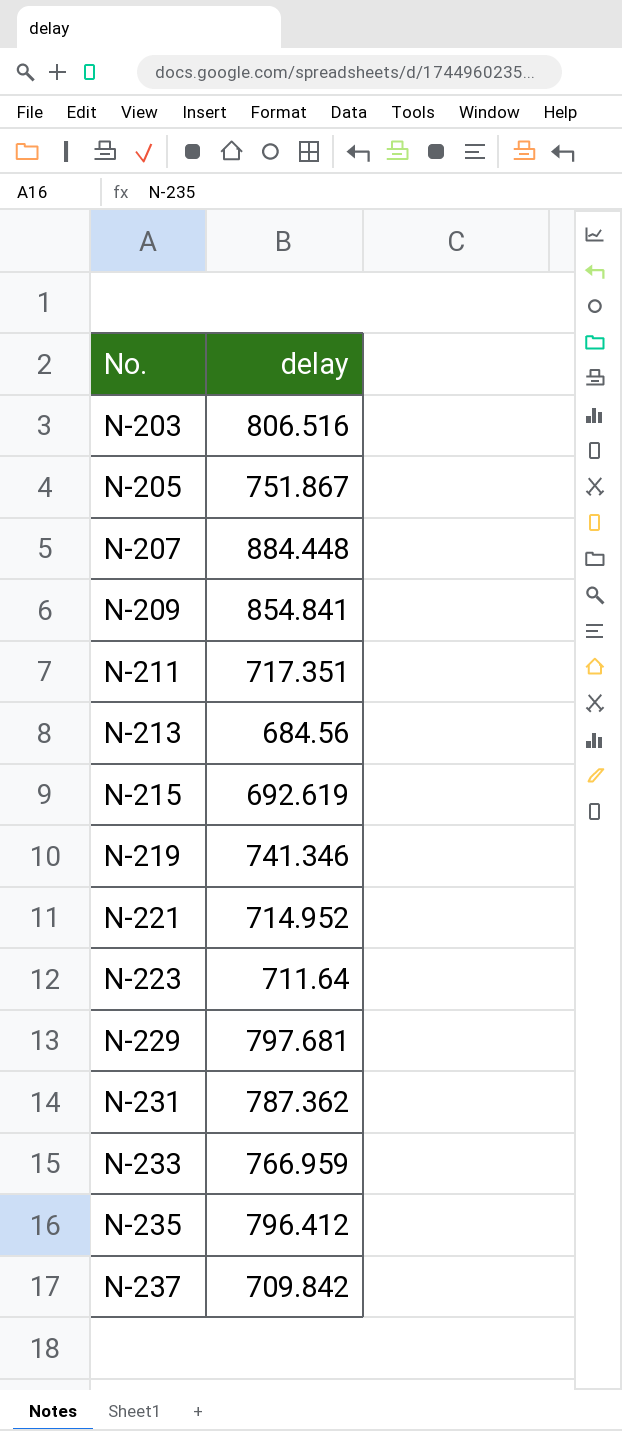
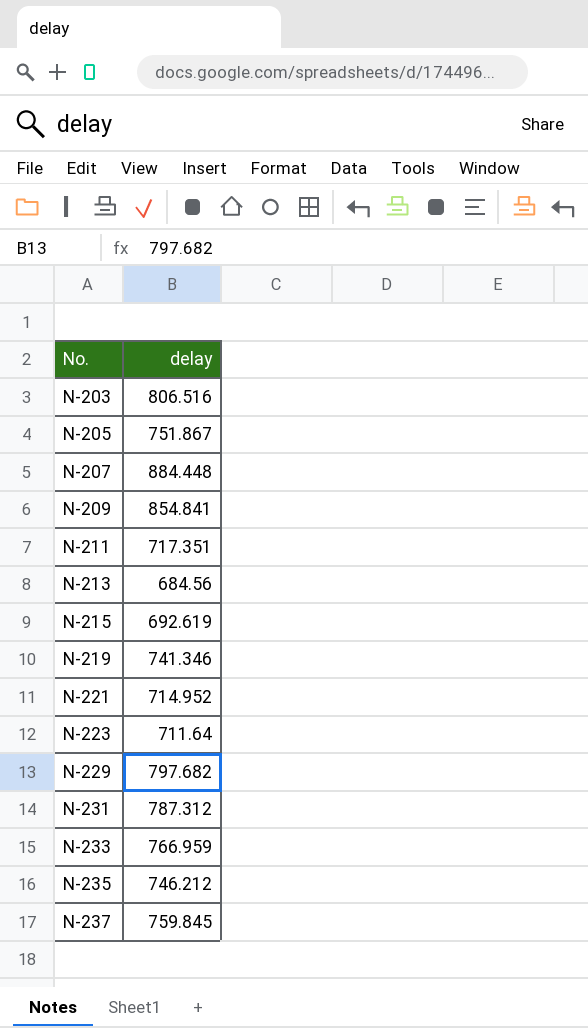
N-229 | delay: 797.681 -> 797.682
N-231 | delay: 787.362 -> 787.312
N-235 | delay: 796.412 -> 746.212
N-237 | delay: 709.842 -> 759.845

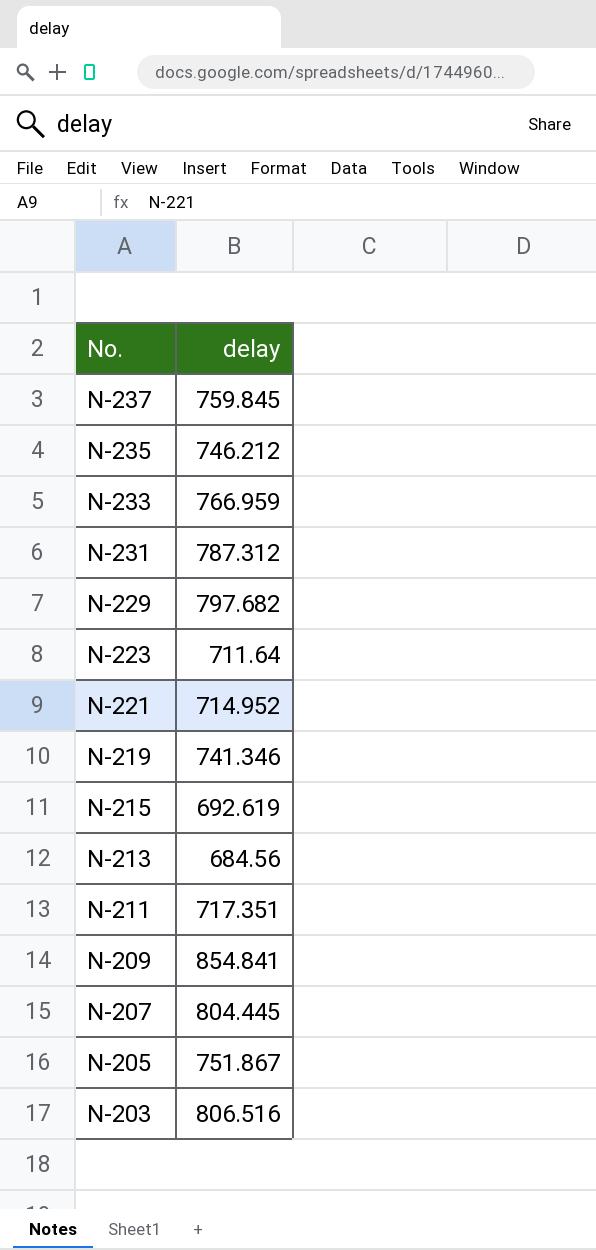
row order: No. ascending -> No. descending
N-207 | delay: 884.448 -> 804.445

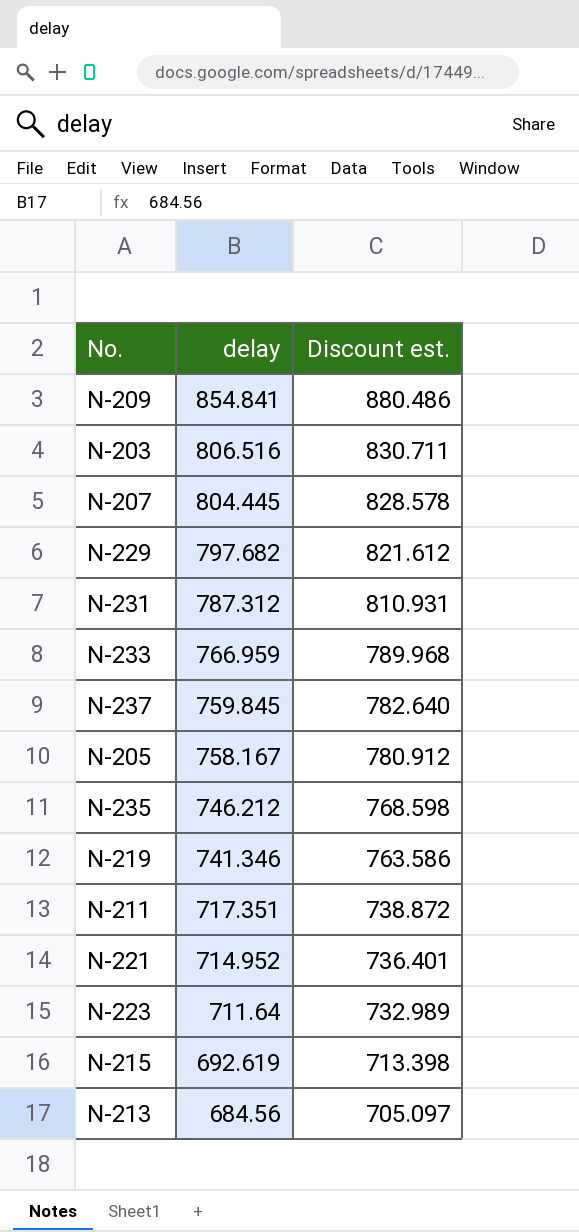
row order: No. descending -> delay descending
column Discount est. | formula: none -> [delay] * 1.03
N-205 | delay: 751.867 -> 758.167

